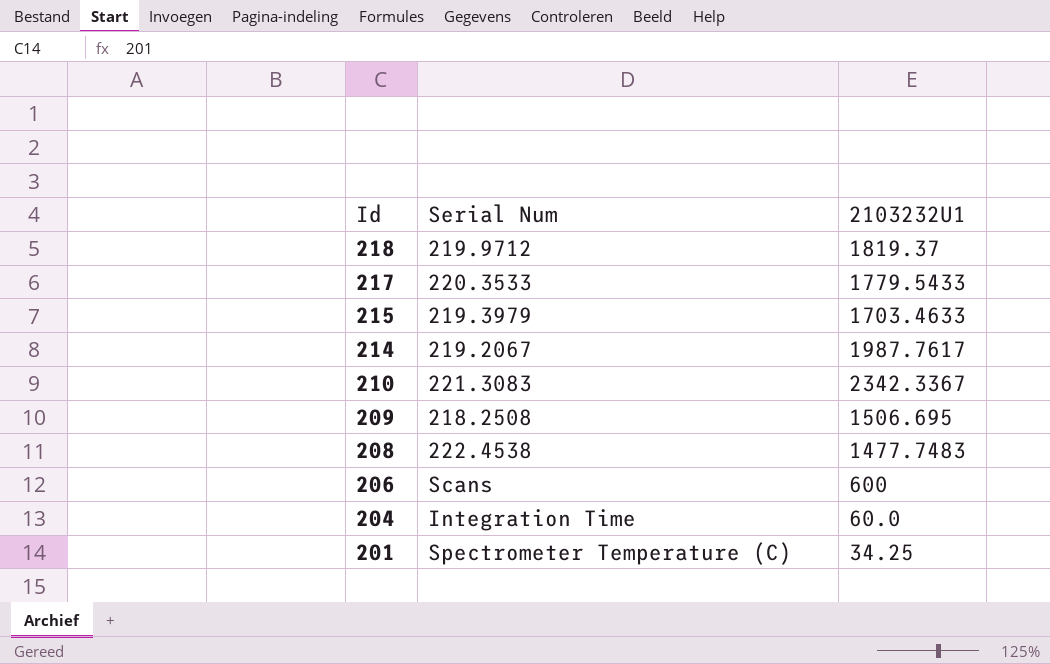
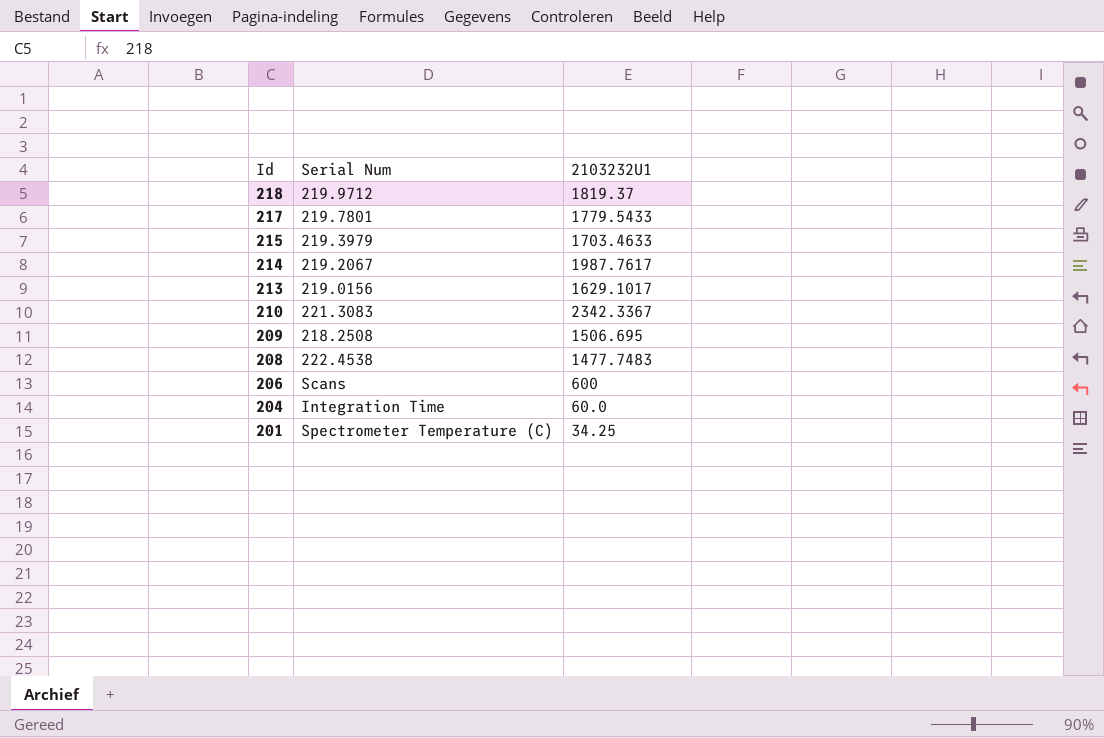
217 | Serial Num: 220.3533 -> 219.7801
row 213: none -> 219.0156 | 1629.1017

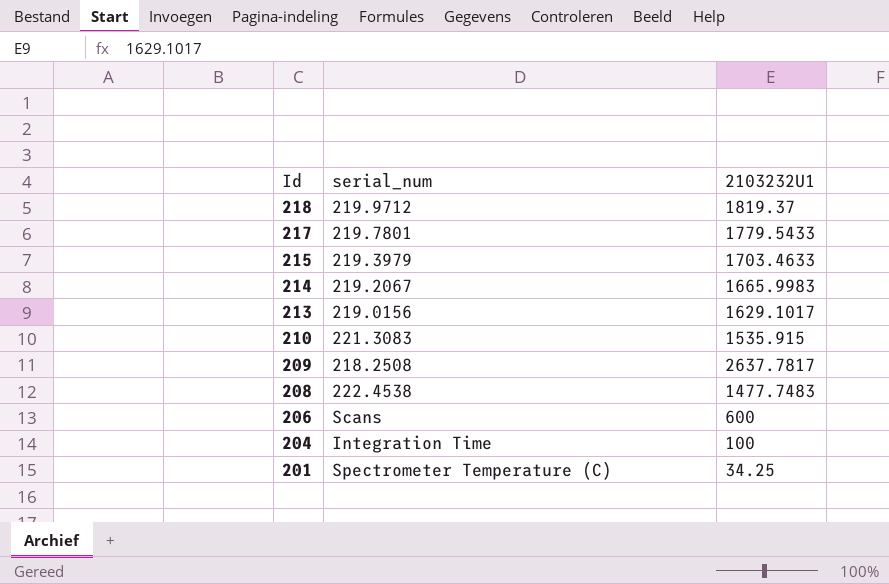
column name: Serial Num -> serial_num
214 | 2103232U1: 1987.7617 -> 1665.9983
210 | 2103232U1: 2342.3367 -> 1535.915
209 | 2103232U1: 1506.695 -> 2637.7817
204 | 2103232U1: 60.0 -> 100

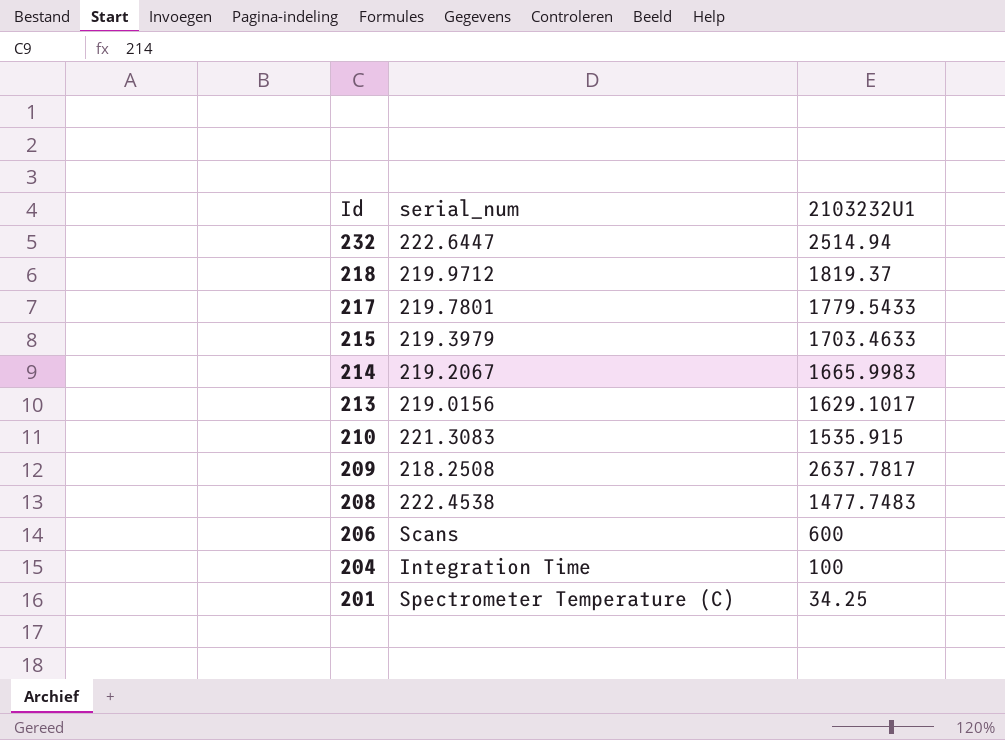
row 232: none -> 222.6447 | 2514.94

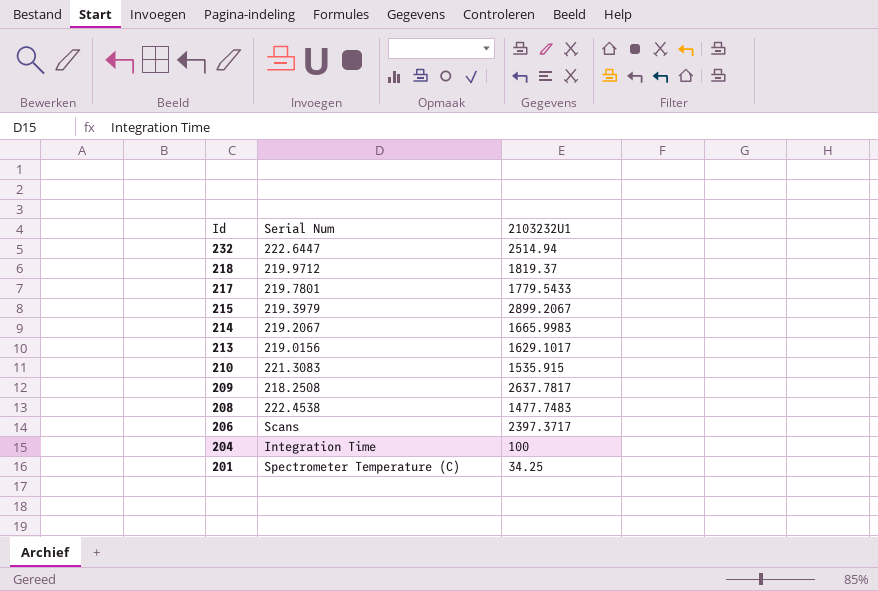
column name: serial_num -> Serial Num
215 | 2103232U1: 1703.4633 -> 2899.2067
206 | 2103232U1: 600 -> 2397.3717

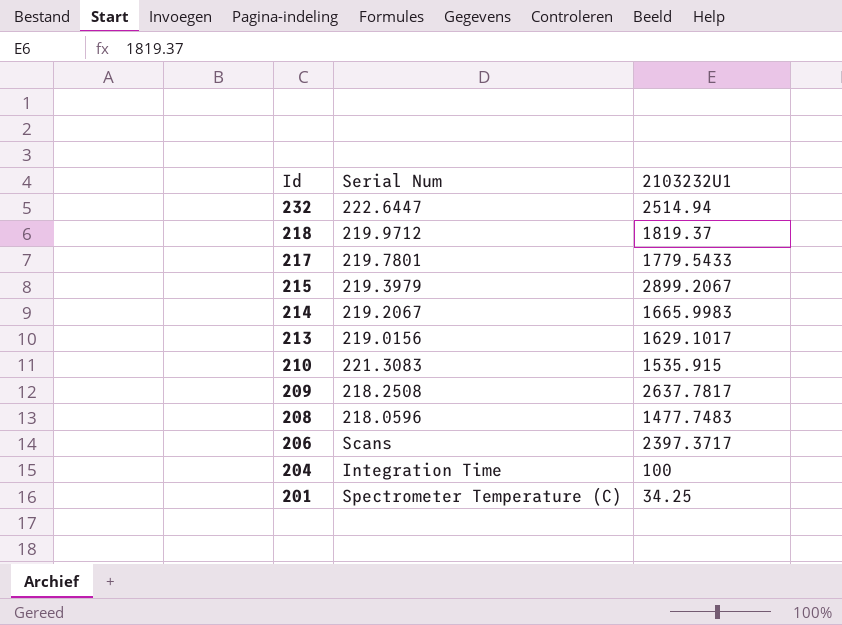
208 | Serial Num: 222.4538 -> 218.0596

